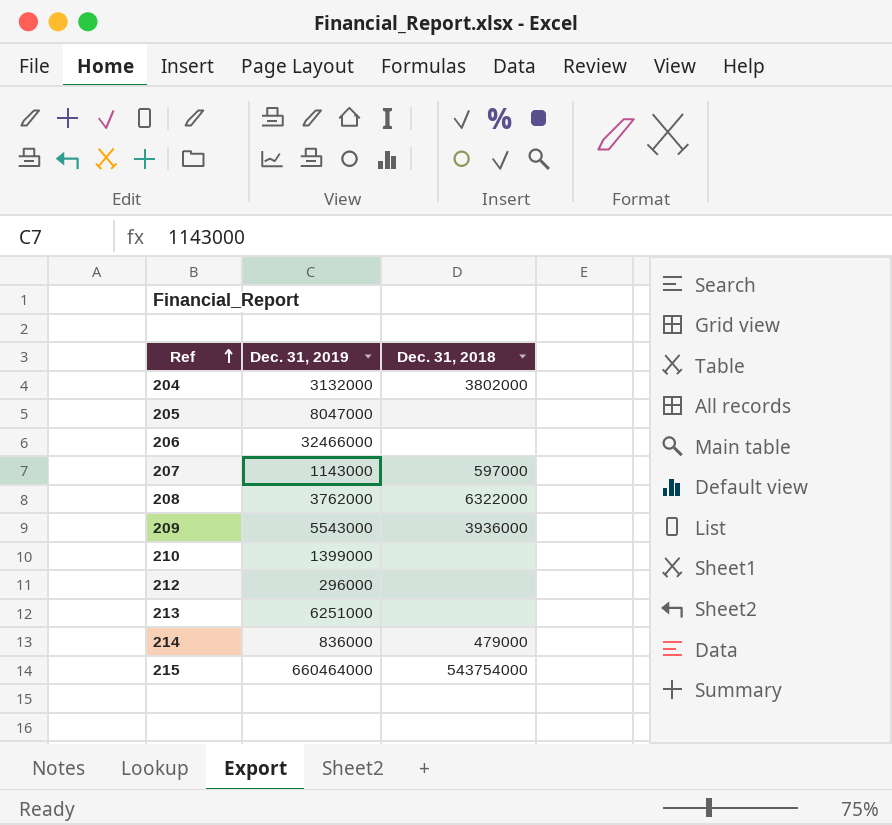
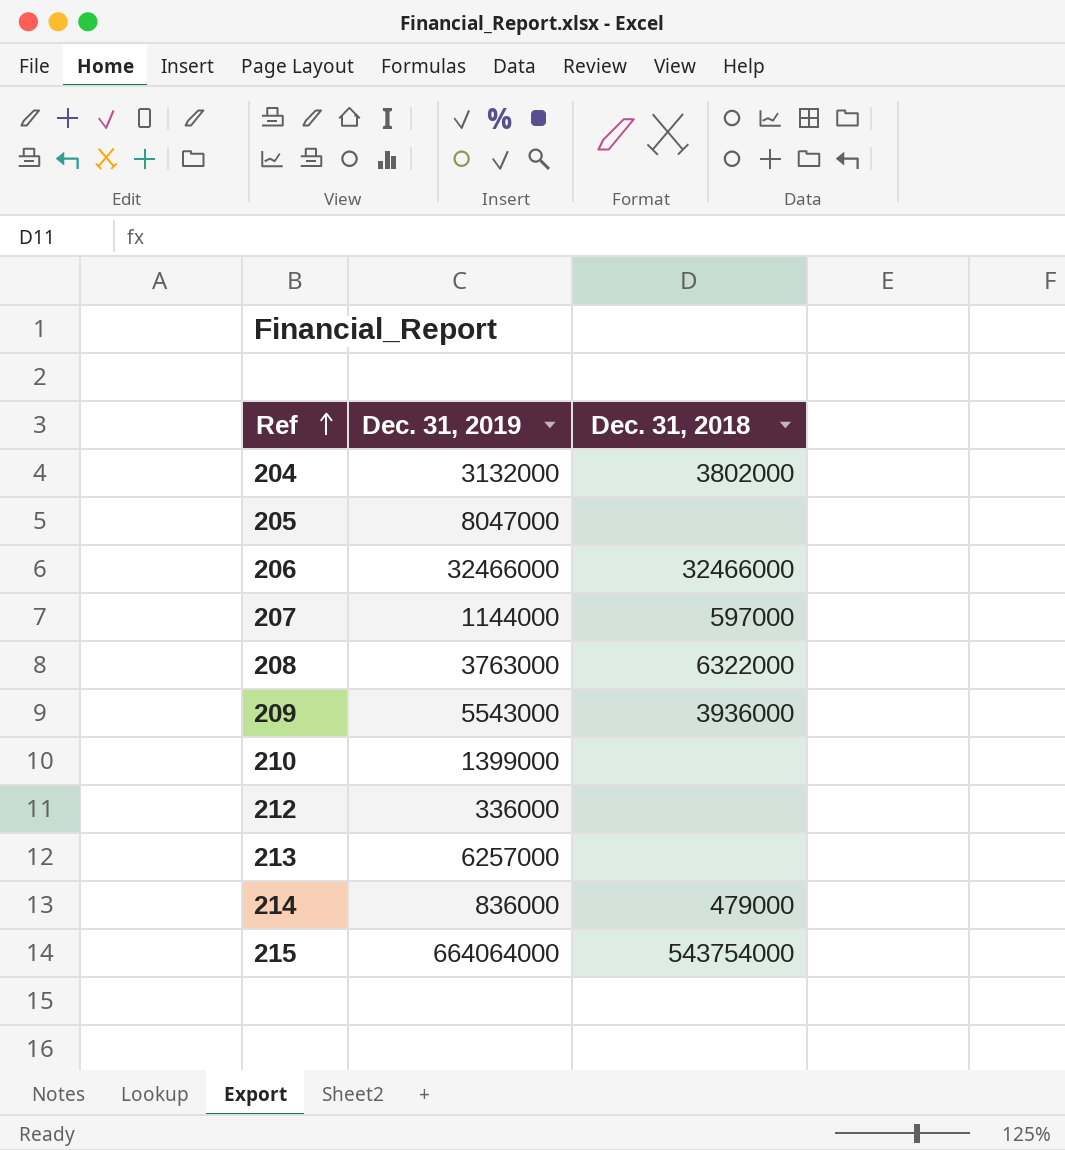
206 | Dec. 31, 2018: none -> 32466000
207 | Dec. 31, 2019: 1143000 -> 1144000
208 | Dec. 31, 2019: 3762000 -> 3763000
212 | Dec. 31, 2019: 296000 -> 336000
213 | Dec. 31, 2019: 6251000 -> 6257000
215 | Dec. 31, 2019: 660464000 -> 664064000

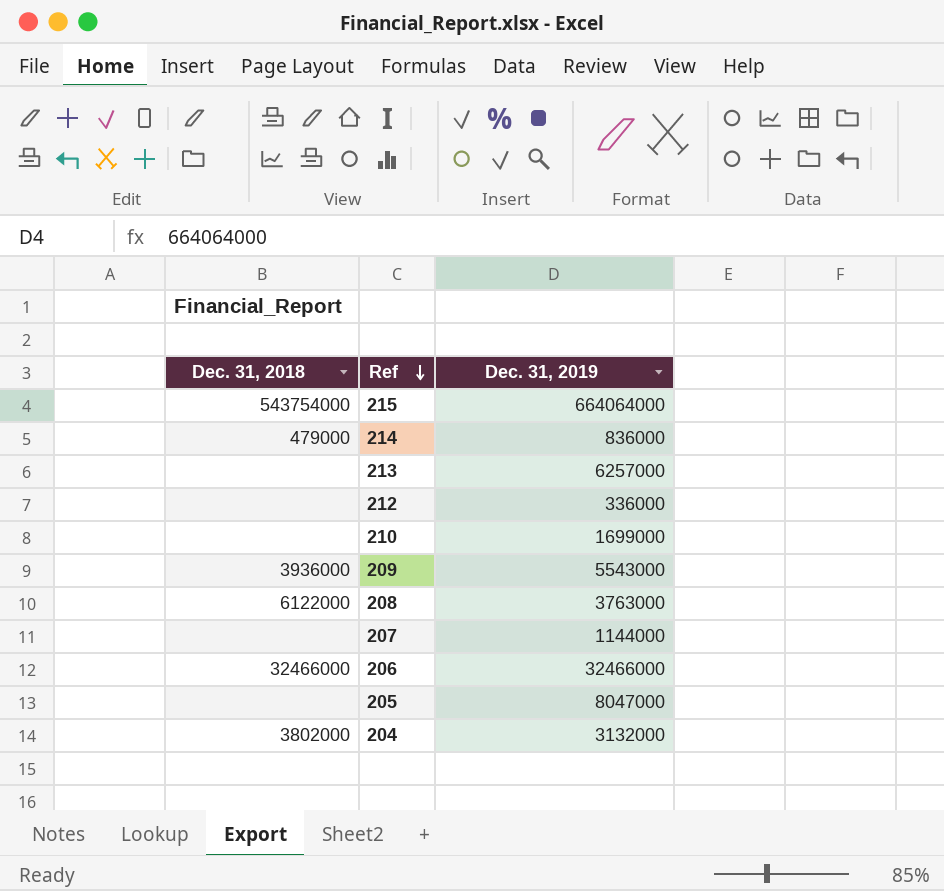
row order: Ref ascending -> Ref descending
column Dec. 31, 2018 | position: 3 -> 1
210 | Dec. 31, 2019: 1399000 -> 1699000
208 | Dec. 31, 2018: 6322000 -> 6122000
207 | Dec. 31, 2018: 597000 -> none

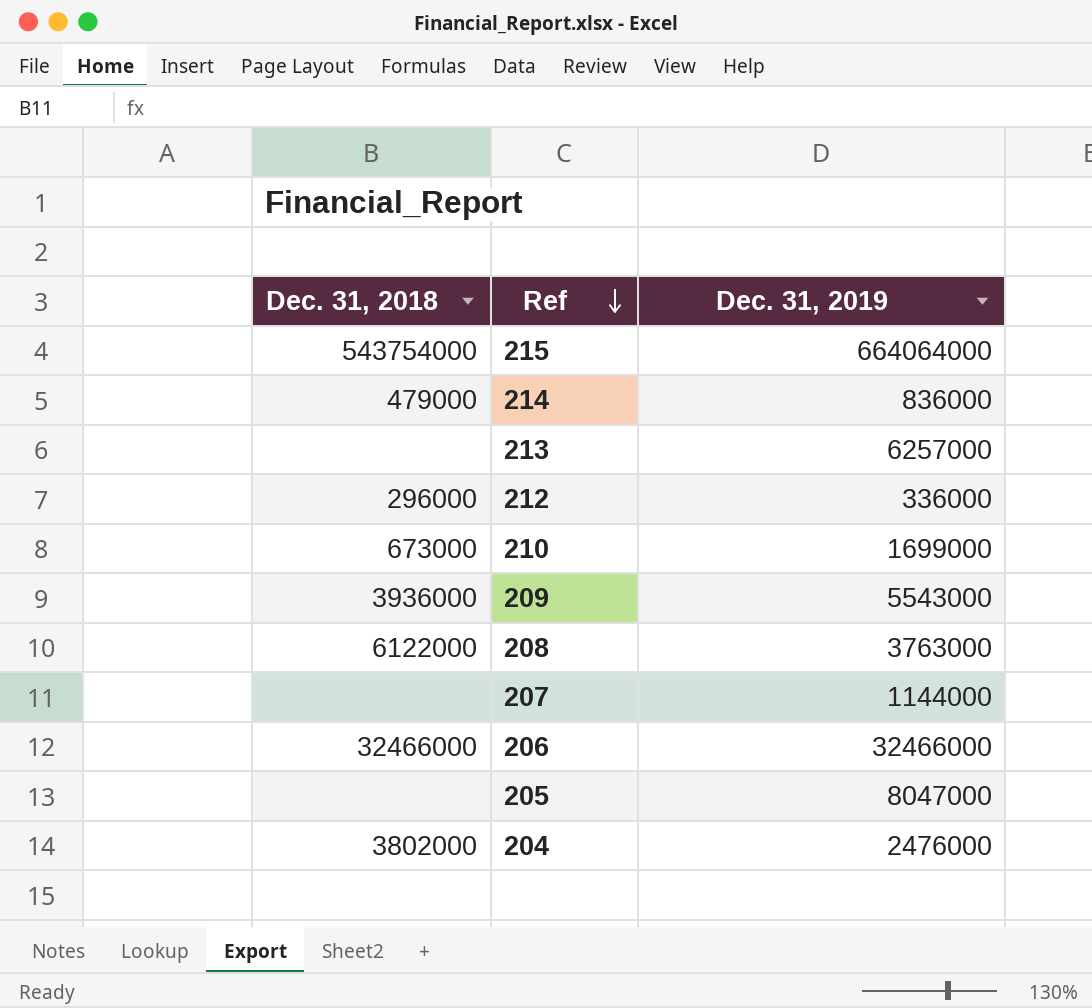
212 | Dec. 31, 2018: none -> 296000
210 | Dec. 31, 2018: none -> 673000
204 | Dec. 31, 2019: 3132000 -> 2476000

